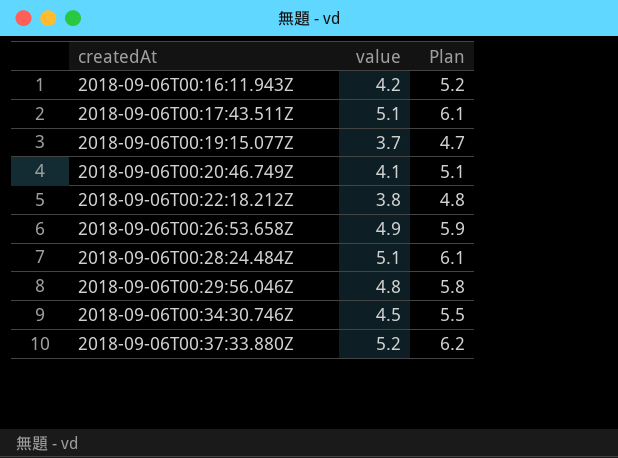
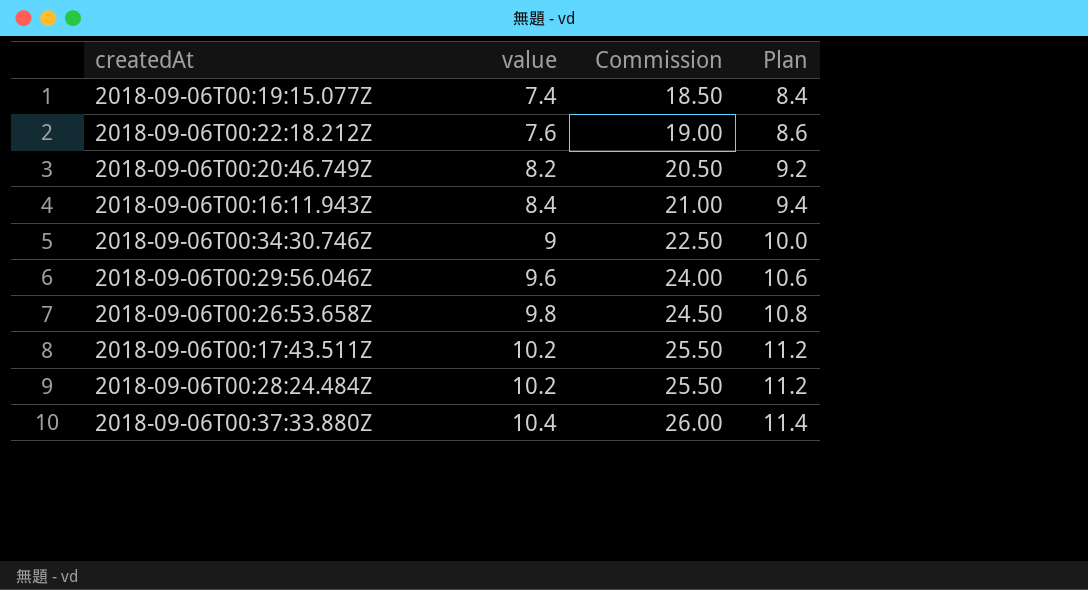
row order: createdAt ascending -> value ascending
column Commission | formula: none -> [value] * 2.5
2018-09-06T00:19:15.077Z | value: 3.7 -> 7.4
2018-09-06T00:19:15.077Z | Plan: 4.7 -> 8.4
2018-09-06T00:22:18.212Z | value: 3.8 -> 7.6
2018-09-06T00:22:18.212Z | Plan: 4.8 -> 8.6
2018-09-06T00:20:46.749Z | value: 4.1 -> 8.2
2018-09-06T00:20:46.749Z | Plan: 5.1 -> 9.2
2018-09-06T00:16:11.943Z | value: 4.2 -> 8.4
2018-09-06T00:16:11.943Z | Plan: 5.2 -> 9.4
2018-09-06T00:34:30.746Z | value: 4.5 -> 9
2018-09-06T00:34:30.746Z | Plan: 5.5 -> 10.0
2018-09-06T00:29:56.046Z | value: 4.8 -> 9.6
2018-09-06T00:29:56.046Z | Plan: 5.8 -> 10.6
2018-09-06T00:26:53.658Z | value: 4.9 -> 9.8
2018-09-06T00:26:53.658Z | Plan: 5.9 -> 10.8
2018-09-06T00:17:43.511Z | value: 5.1 -> 10.2
2018-09-06T00:17:43.511Z | Plan: 6.1 -> 11.2
2018-09-06T00:28:24.484Z | value: 5.1 -> 10.2
2018-09-06T00:28:24.484Z | Plan: 6.1 -> 11.2
2018-09-06T00:37:33.880Z | value: 5.2 -> 10.4
2018-09-06T00:37:33.880Z | Plan: 6.2 -> 11.4

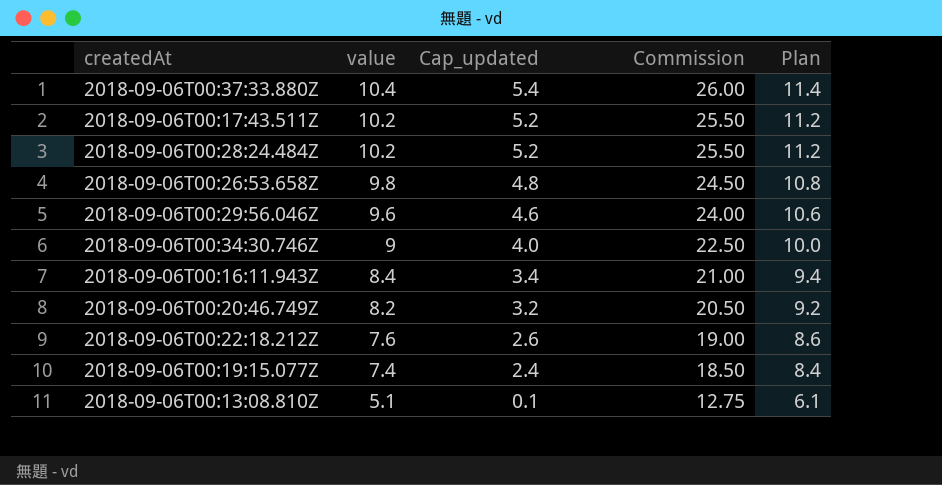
row order: value ascending -> value descending
column Cap_updated | formula: none -> [value] - 5
row 2018-09-06T00:13:08.810Z: none -> 5.1 | 0.1 | 12.75 | 6.1

